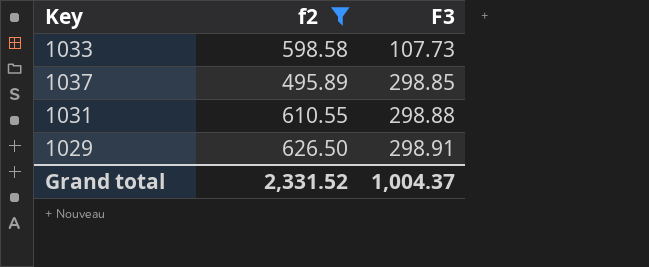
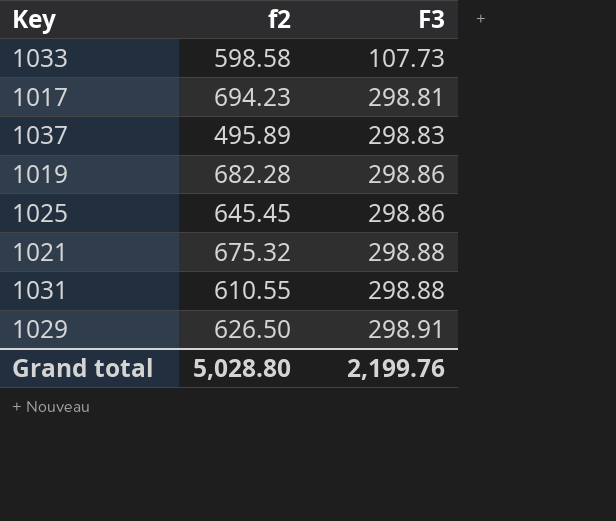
filter: f2 <= 626.50 -> none
1037 | F3: 298.85 -> 298.83
Grand total | f2: 2,331.52 -> 5,028.80
Grand total | F3: 1,004.37 -> 2,199.76

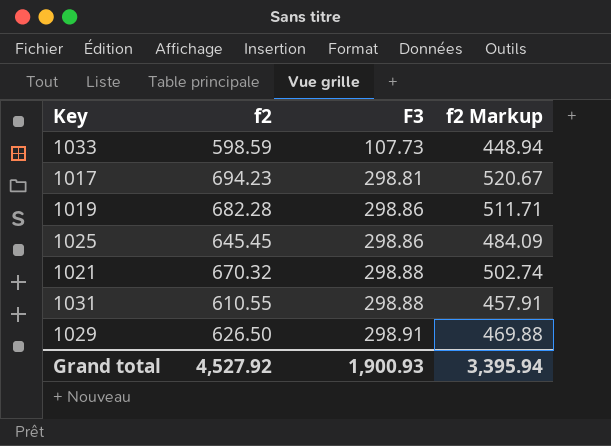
column f2 Markup | formula: none -> [f2] * 0.75
row 1037: 495.89 | 298.83 -> none
1033 | f2: 598.58 -> 598.59
1021 | f2: 675.32 -> 670.32
Grand total | f2: 5,028.80 -> 4,527.92
Grand total | F3: 2,199.76 -> 1,900.93

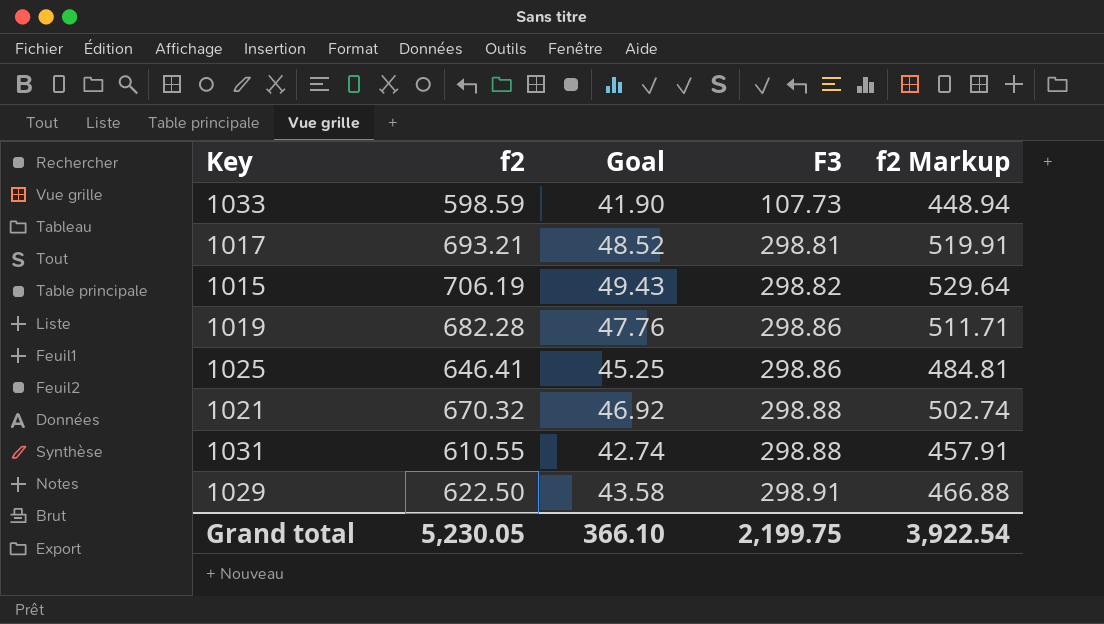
column Goal | formula: none -> [f2] * 0.07
1017 | f2: 694.23 -> 693.21
1017 | f2 Markup: 520.67 -> 519.91
row 1015: none -> 706.19 | 49.43 | 298.82 | 529.64
1025 | f2: 645.45 -> 646.41
1025 | f2 Markup: 484.09 -> 484.81
1029 | f2: 626.50 -> 622.50
1029 | f2 Markup: 469.88 -> 466.88
Grand total | f2: 4,527.92 -> 5,230.05
Grand total | F3: 1,900.93 -> 2,199.75
Grand total | f2 Markup: 3,395.94 -> 3,922.54

